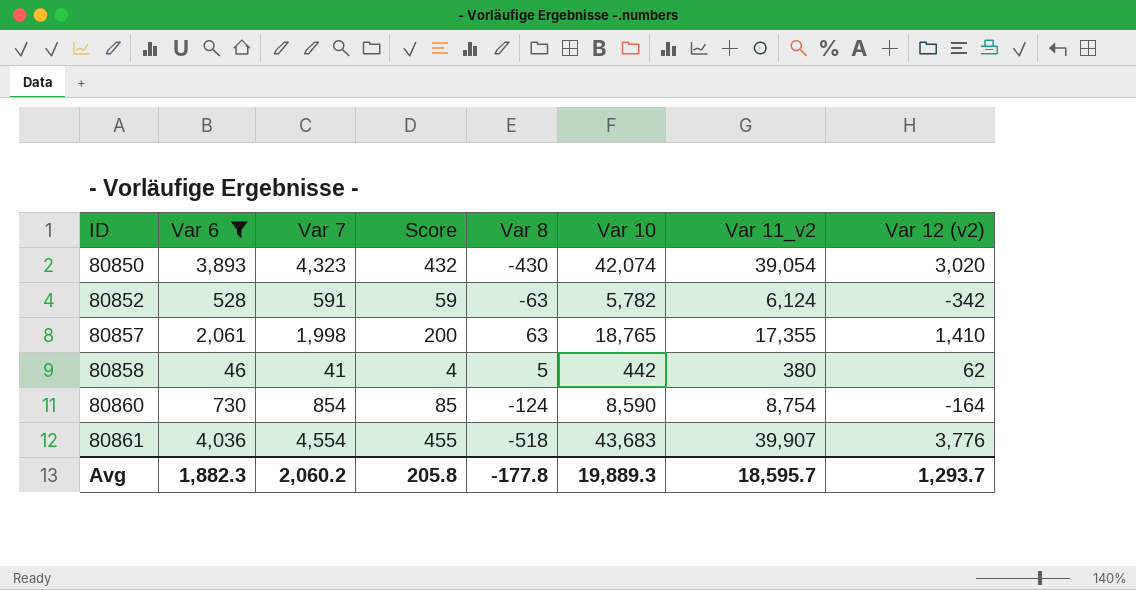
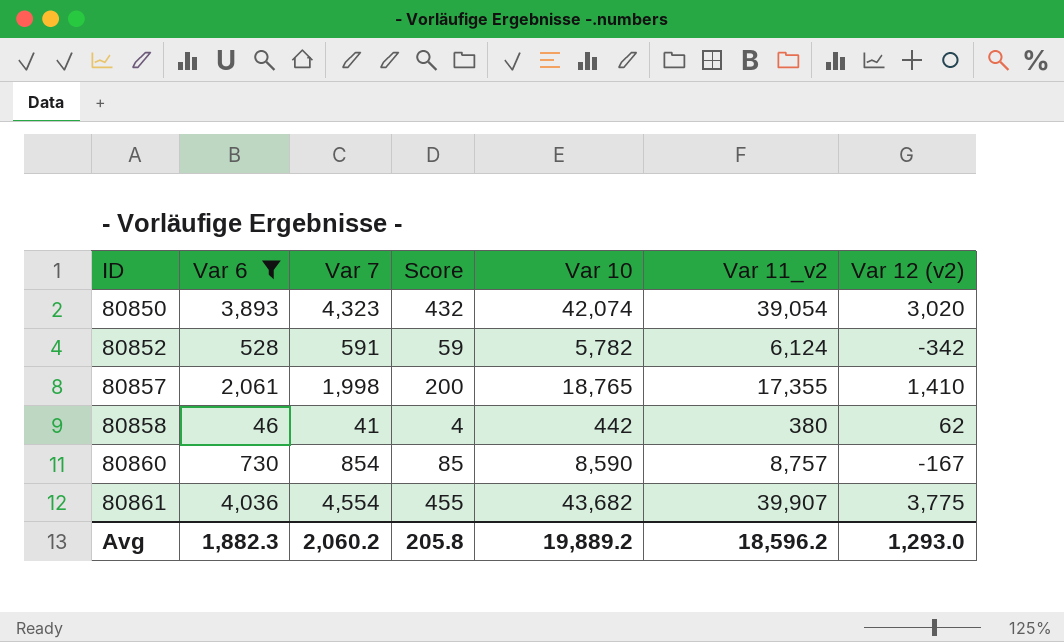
column Var 8 | formula: [Var 6] - [Var 7] -> none
80860 | Var 11_v2: 8,754 -> 8,757
80860 | Var 12 (v2): -164 -> -167
80861 | Var 10: 43,683 -> 43,682
80861 | Var 12 (v2): 3,776 -> 3,775
Avg | Var 10: 19,889.3 -> 19,889.2
Avg | Var 11_v2: 18,595.7 -> 18,596.2
Avg | Var 12 (v2): 1,293.7 -> 1,293.0

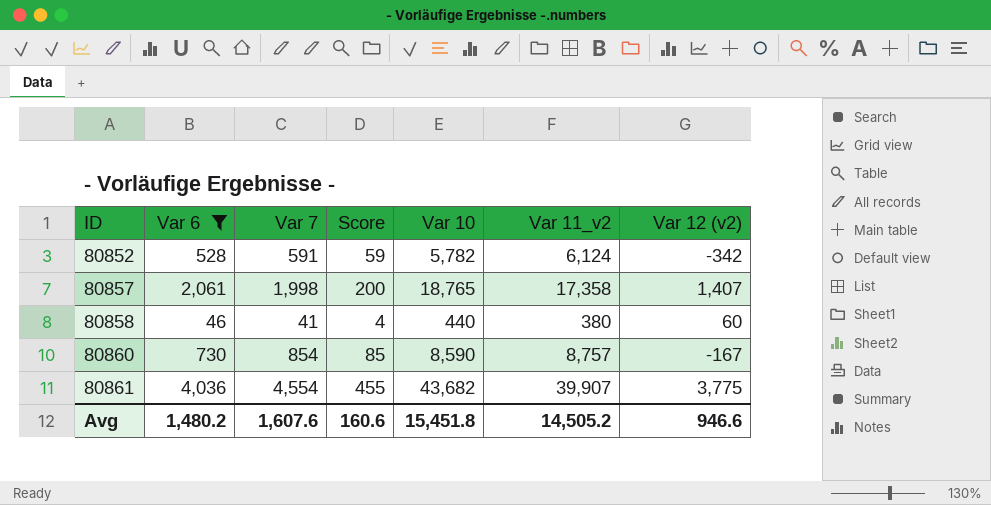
row 80850: 3,893 | 4,323 | 432 | 42,074 | 39,054 | 3,020 -> none
80857 | Var 11_v2: 17,355 -> 17,358
80857 | Var 12 (v2): 1,410 -> 1,407
80858 | Var 10: 442 -> 440
80858 | Var 12 (v2): 62 -> 60
Avg | Var 6: 1,882.3 -> 1,480.2
Avg | Var 7: 2,060.2 -> 1,607.6
Avg | Score: 205.8 -> 160.6
Avg | Var 10: 19,889.2 -> 15,451.8
Avg | Var 11_v2: 18,596.2 -> 14,505.2
Avg | Var 12 (v2): 1,293.0 -> 946.6

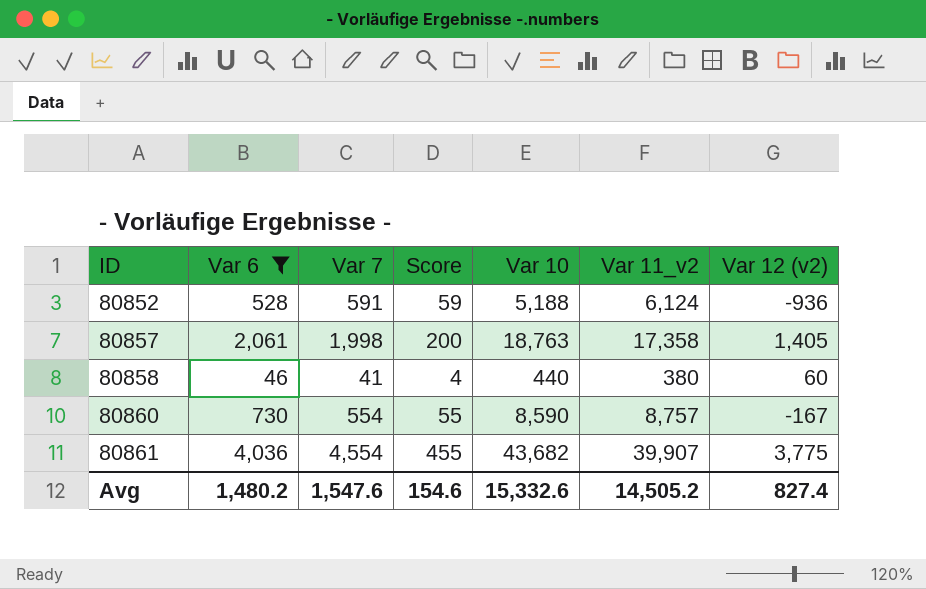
80852 | Var 10: 5,782 -> 5,188
80852 | Var 12 (v2): -342 -> -936
80857 | Var 10: 18,765 -> 18,763
80857 | Var 12 (v2): 1,407 -> 1,405
80860 | Var 7: 854 -> 554
80860 | Score: 85 -> 55
Avg | Var 7: 1,607.6 -> 1,547.6
Avg | Score: 160.6 -> 154.6
Avg | Var 10: 15,451.8 -> 15,332.6
Avg | Var 12 (v2): 946.6 -> 827.4

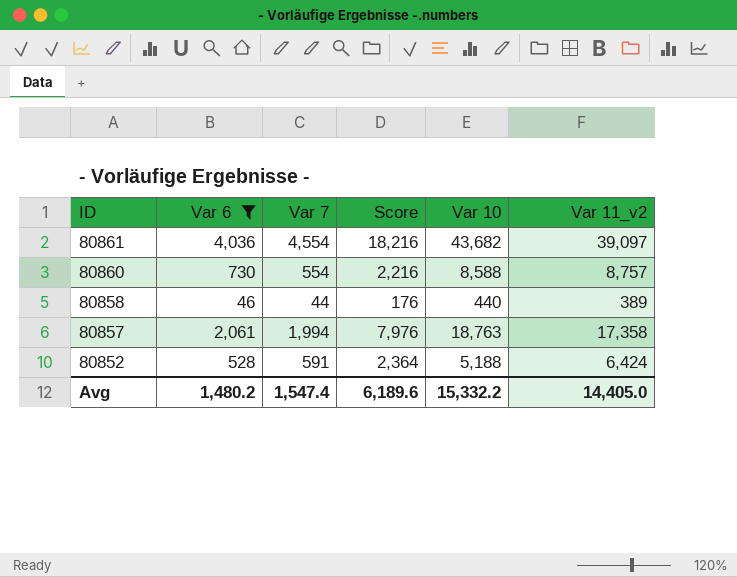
row order: ID ascending -> ID descending
column Var 12 (v2) | formula: [Var 10] - [Var 11_v2] -> none
column Score | formula: [Var 7] * 0.1 -> [Var 7] * 4
80861 | Var 11_v2: 39,907 -> 39,097
80860 | Var 10: 8,590 -> 8,588
80858 | Var 7: 41 -> 44
80858 | Var 11_v2: 380 -> 389
80857 | Var 7: 1,998 -> 1,994
80852 | Var 11_v2: 6,124 -> 6,424
Avg | Var 7: 1,547.6 -> 1,547.4
Avg | Score: 154.6 -> 6,189.6
Avg | Var 10: 15,332.6 -> 15,332.2
Avg | Var 11_v2: 14,505.2 -> 14,405.0

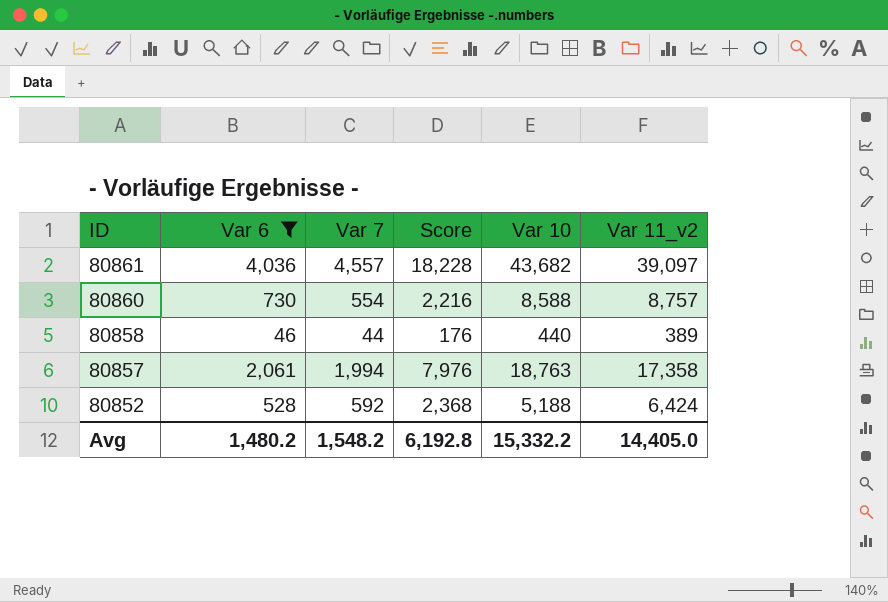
80861 | Var 7: 4,554 -> 4,557
80861 | Score: 18,216 -> 18,228
80852 | Var 7: 591 -> 592
80852 | Score: 2,364 -> 2,368
Avg | Var 7: 1,547.4 -> 1,548.2
Avg | Score: 6,189.6 -> 6,192.8

